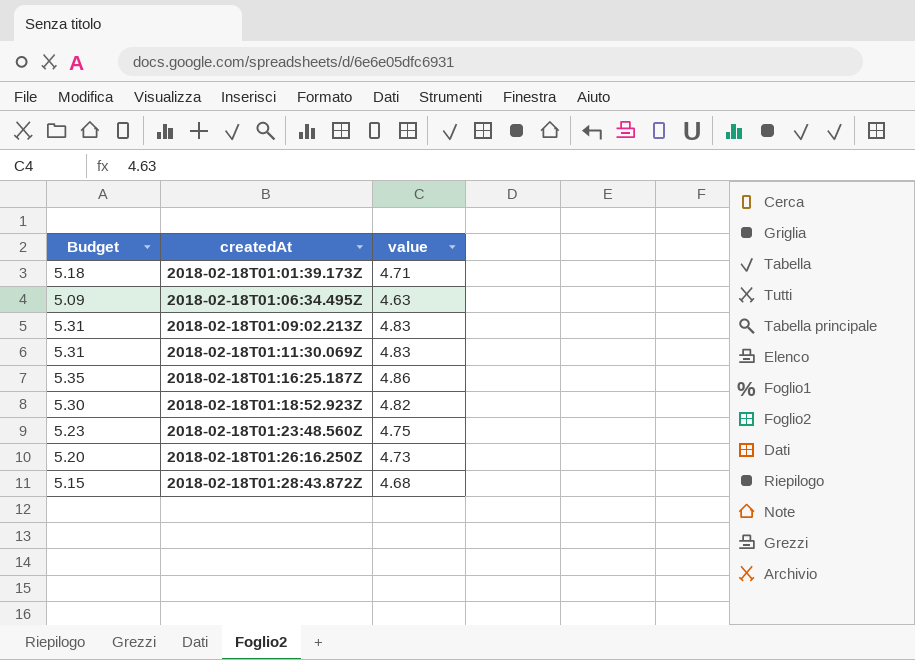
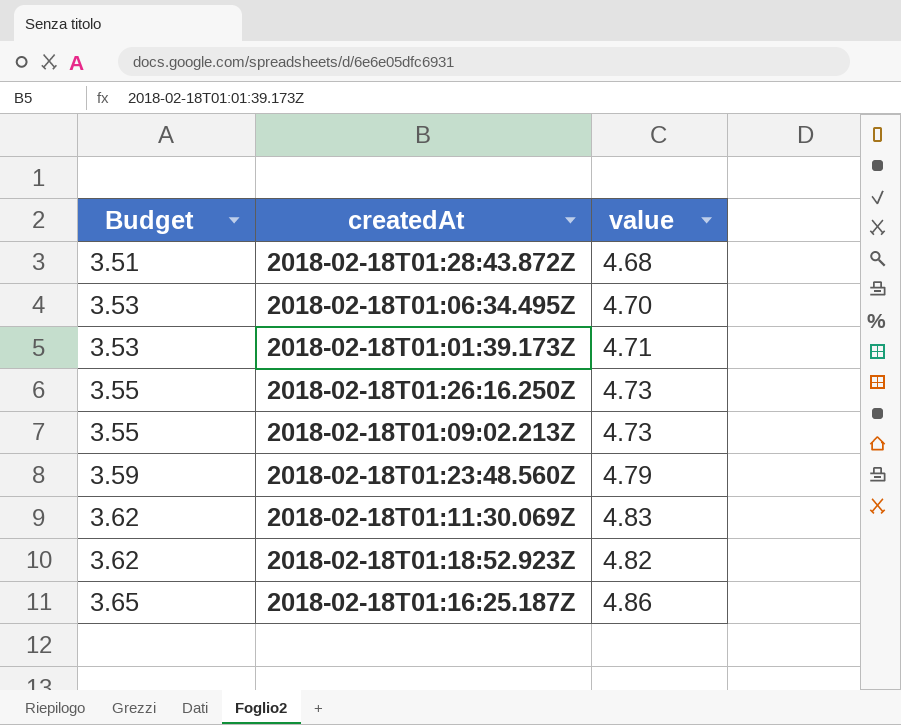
row order: createdAt ascending -> Budget ascending
column Budget | formula: [value] * 1.1 -> [value] * 0.75
2018-02-18T01:06:34.495Z | value: 4.63 -> 4.70
2018-02-18T01:09:02.213Z | value: 4.83 -> 4.73
2018-02-18T01:23:48.560Z | value: 4.75 -> 4.79

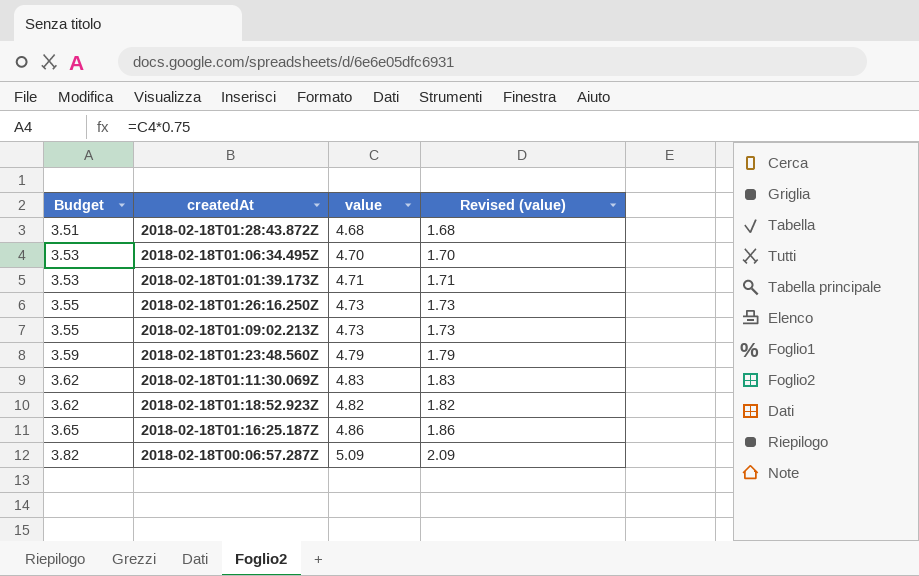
column Revised (value) | formula: none -> [value] - 3
row 2018-02-18T00:06:57.287Z: none -> 3.82 | 5.09 | 2.09

